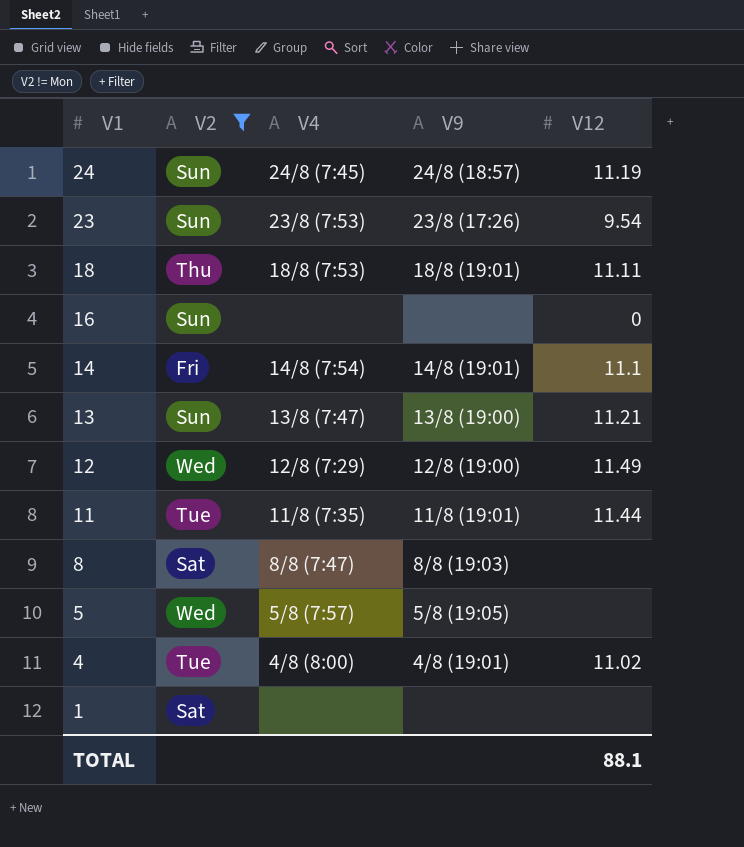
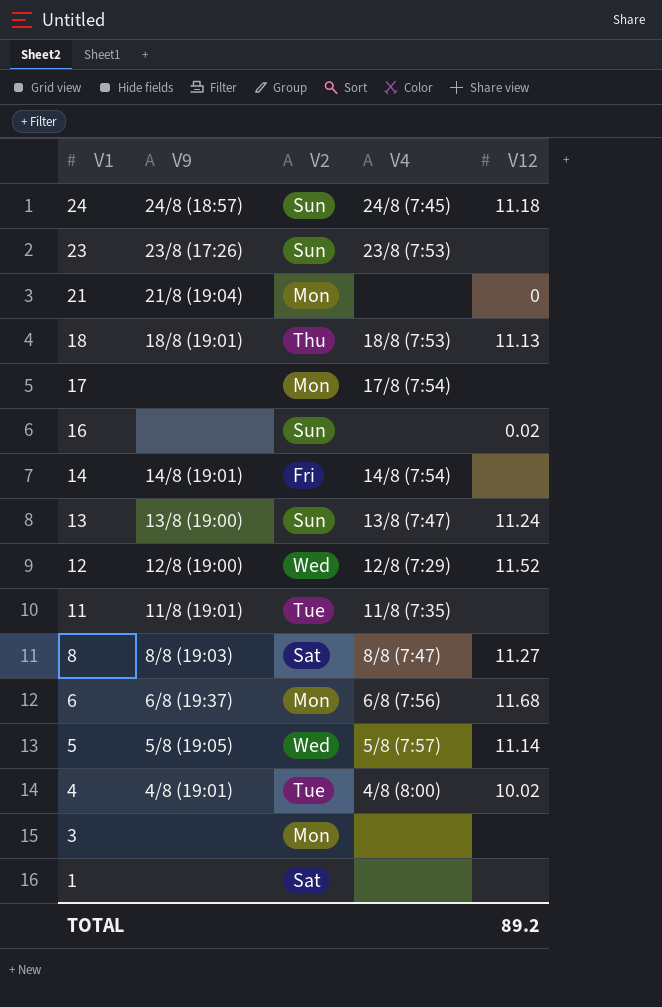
filter: V2 != Mon -> none
column V9 | position: 4 -> 2
24 | V12: 11.19 -> 11.18
23 | V12: 9.54 -> none
18 | V12: 11.11 -> 11.13
16 | V12: 0 -> 0.02
14 | V12: 11.1 -> none
13 | V12: 11.21 -> 11.24
12 | V12: 11.49 -> 11.52
11 | V12: 11.44 -> none
8 | V12: none -> 11.27
5 | V12: none -> 11.14
4 | V12: 11.02 -> 10.02
TOTAL | V12: 88.1 -> 89.2

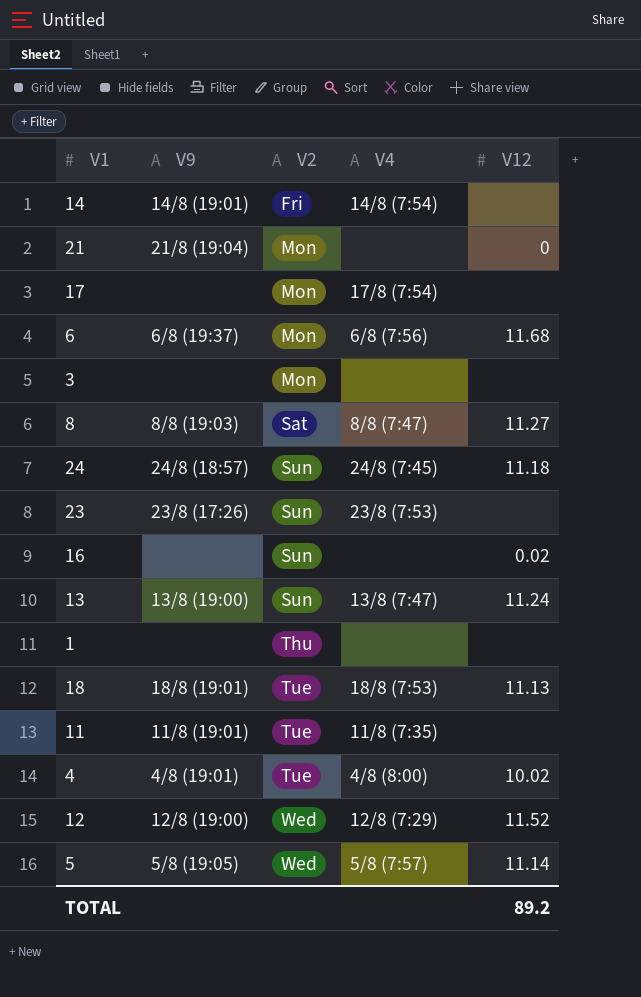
row order: V1 descending -> V2 ascending
1 | V2: Sat -> Thu
18 | V2: Thu -> Tue

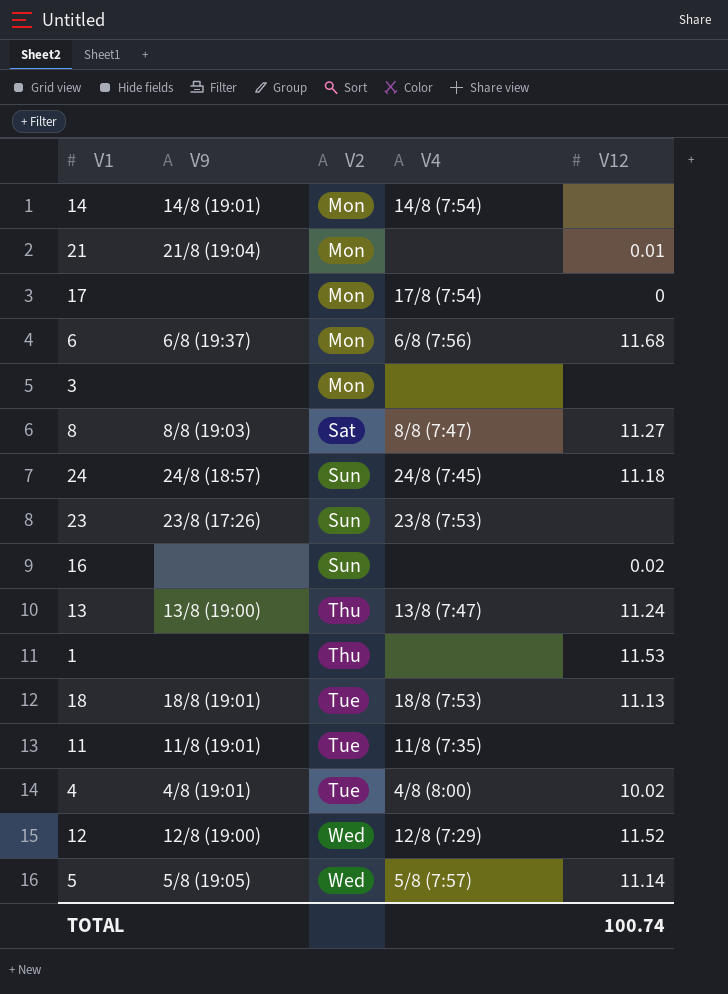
14 | V2: Fri -> Mon
21 | V12: 0 -> 0.01
17 | V12: none -> 0
13 | V2: Sun -> Thu
1 | V12: none -> 11.53
TOTAL | V12: 89.2 -> 100.74

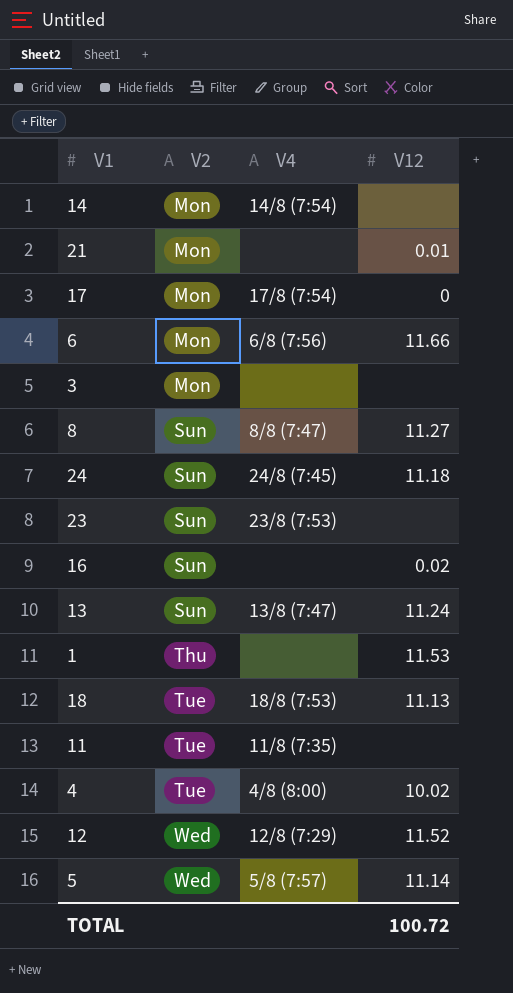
column V9 | position: 2 -> none
6 | V12: 11.68 -> 11.66
8 | V2: Sat -> Sun
13 | V2: Thu -> Sun
TOTAL | V12: 100.74 -> 100.72

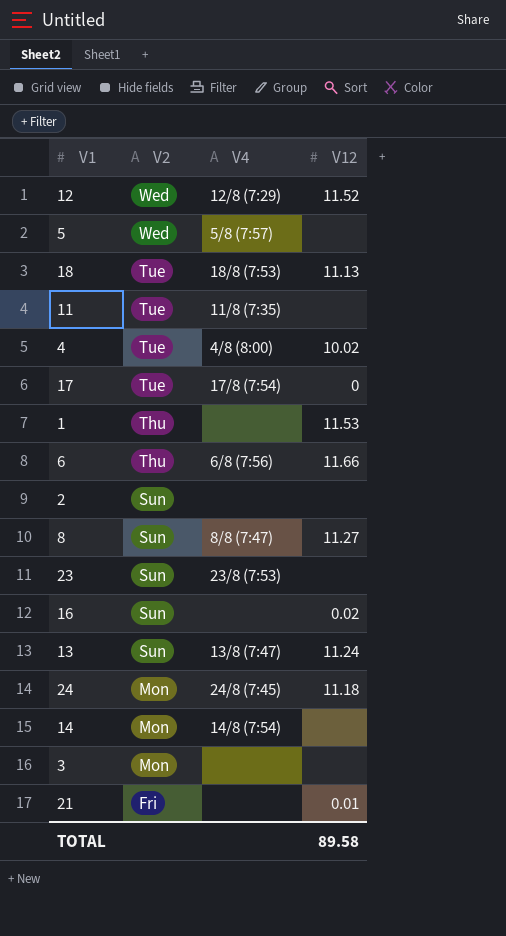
row order: V2 ascending -> V2 descending
5 | V12: 11.14 -> none
17 | V2: Mon -> Tue
6 | V2: Mon -> Thu
row 2: none -> Sun | none | none
24 | V2: Sun -> Mon
21 | V2: Mon -> Fri
TOTAL | V12: 100.72 -> 89.58

